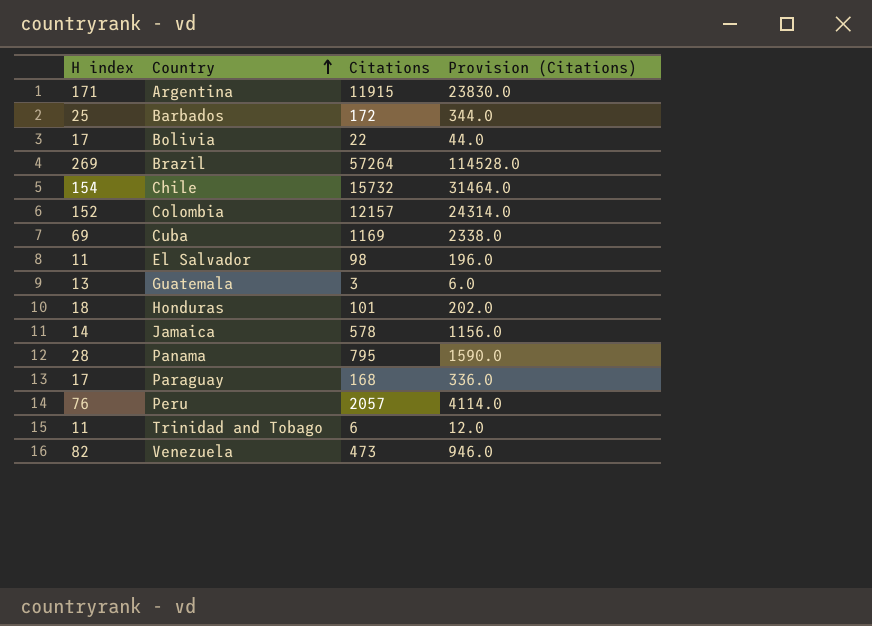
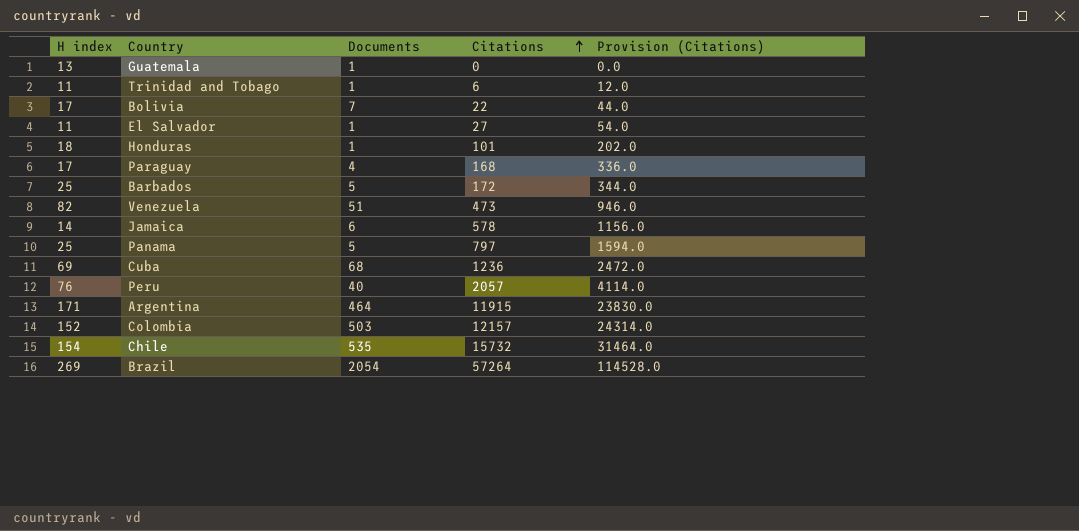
row order: Country ascending -> Citations ascending
column Documents | position: none -> 3
Guatemala | Citations: 3 -> 0
Guatemala | Provision (Citations): 6.0 -> 0.0
El Salvador | Citations: 98 -> 27
El Salvador | Provision (Citations): 196.0 -> 54.0
Panama | H index: 28 -> 25
Panama | Citations: 795 -> 797
Panama | Provision (Citations): 1590.0 -> 1594.0
Cuba | Citations: 1169 -> 1236
Cuba | Provision (Citations): 2338.0 -> 2472.0

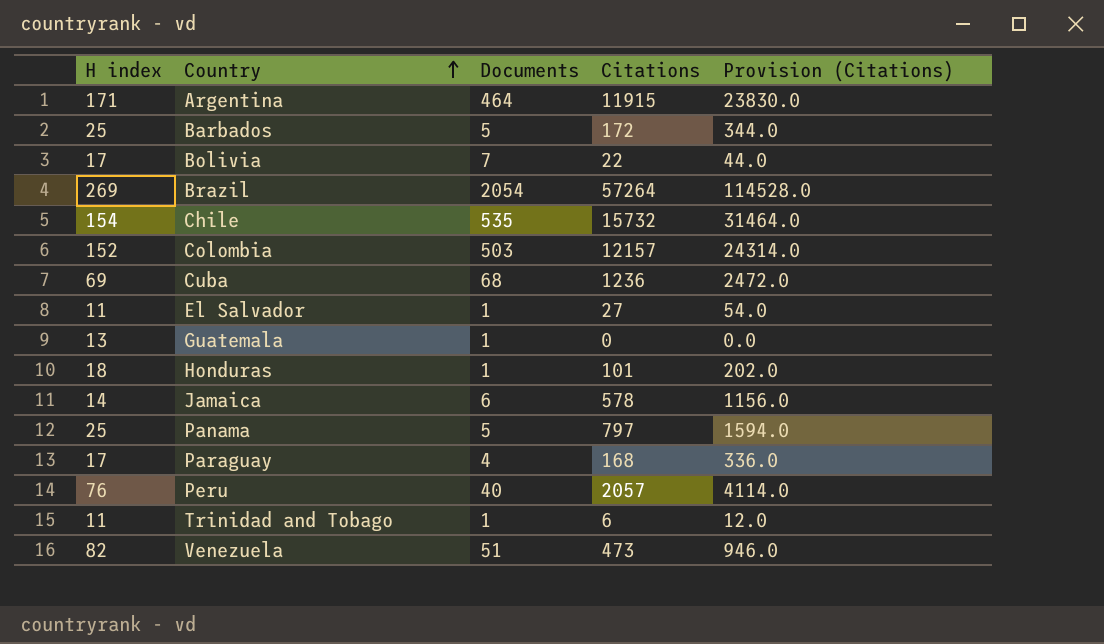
row order: Citations ascending -> Country ascending

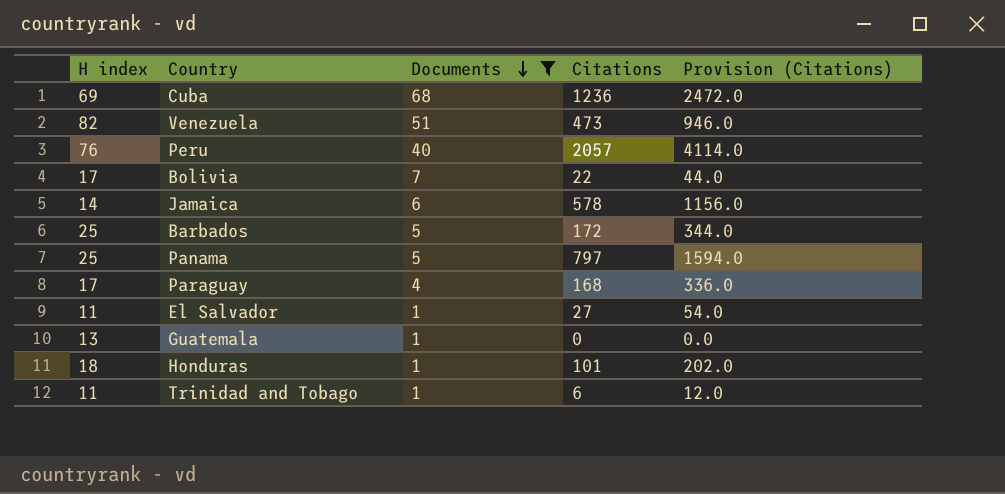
filter: none -> Documents <= 68
row order: Country ascending -> Documents descending

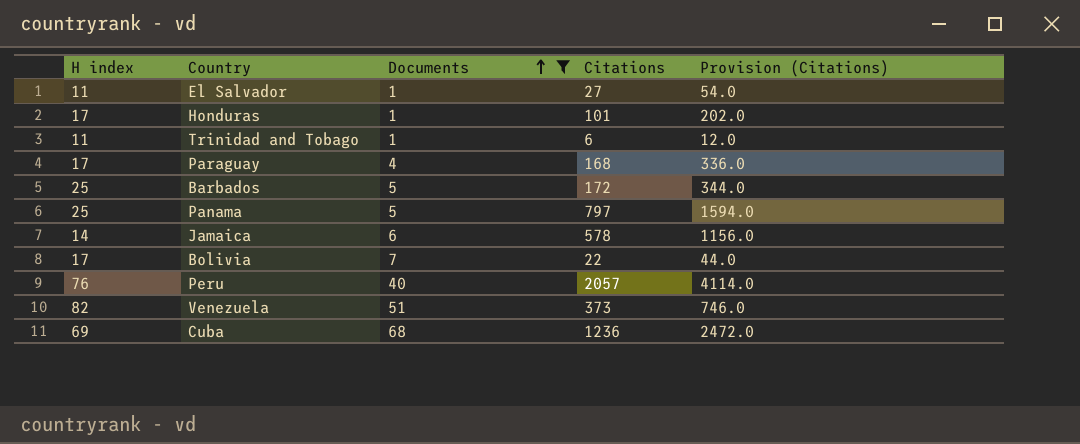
row order: Documents descending -> Documents ascending
row Guatemala: 13 | 1 | 0 | 0.0 -> none
Honduras | H index: 18 -> 17
Venezuela | Citations: 473 -> 373
Venezuela | Provision (Citations): 946.0 -> 746.0

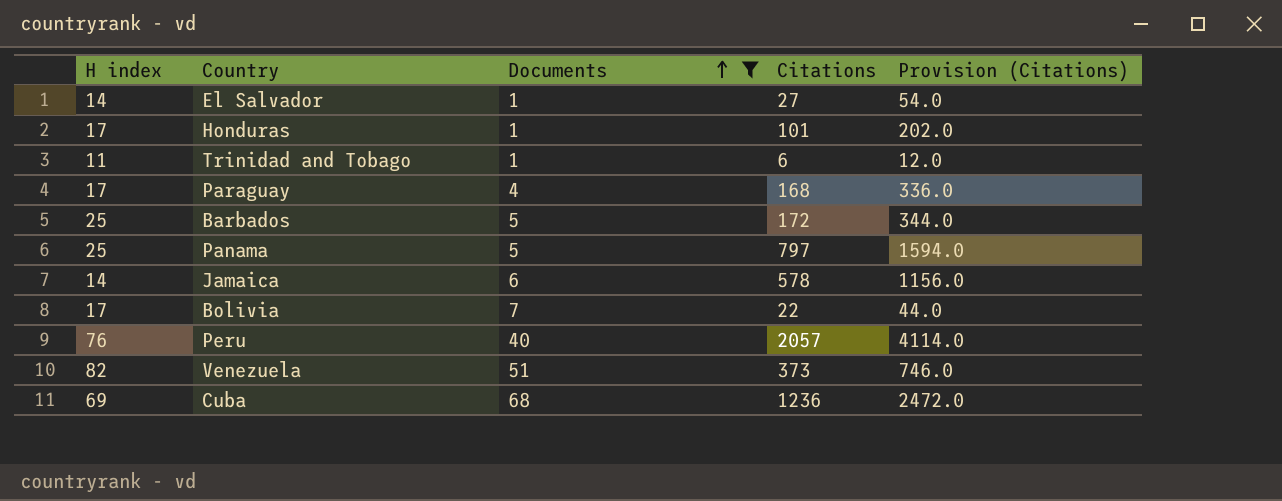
El Salvador | H index: 11 -> 14

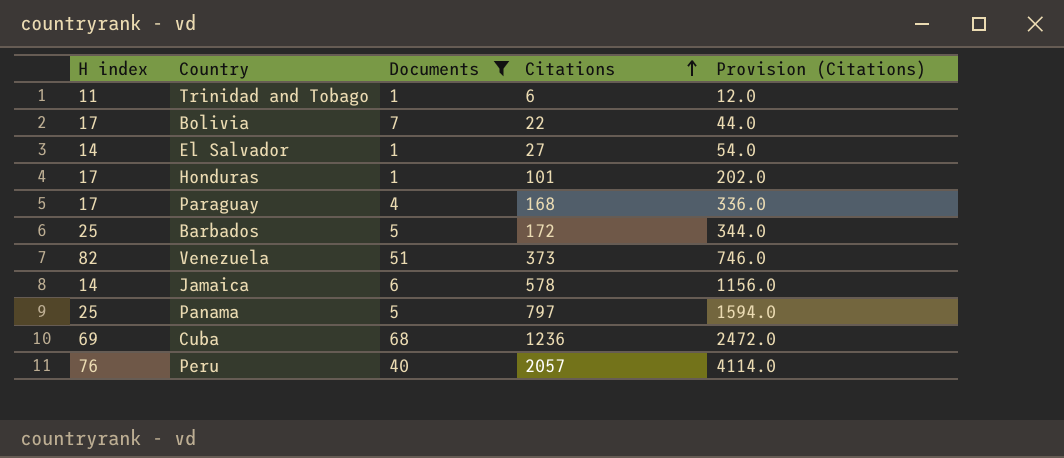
row order: Documents ascending -> Citations ascending

